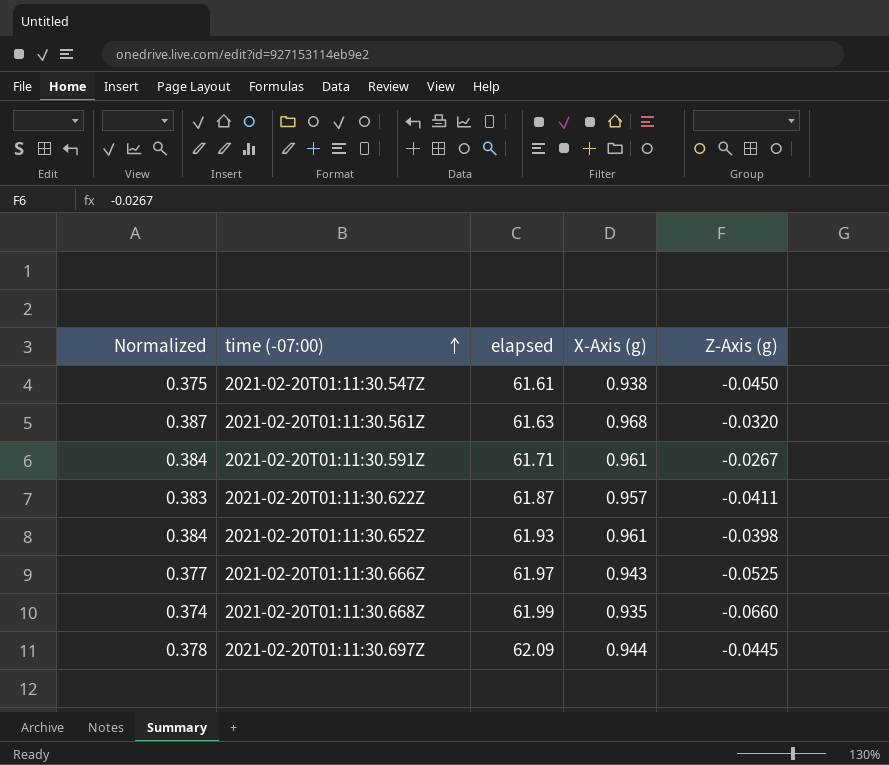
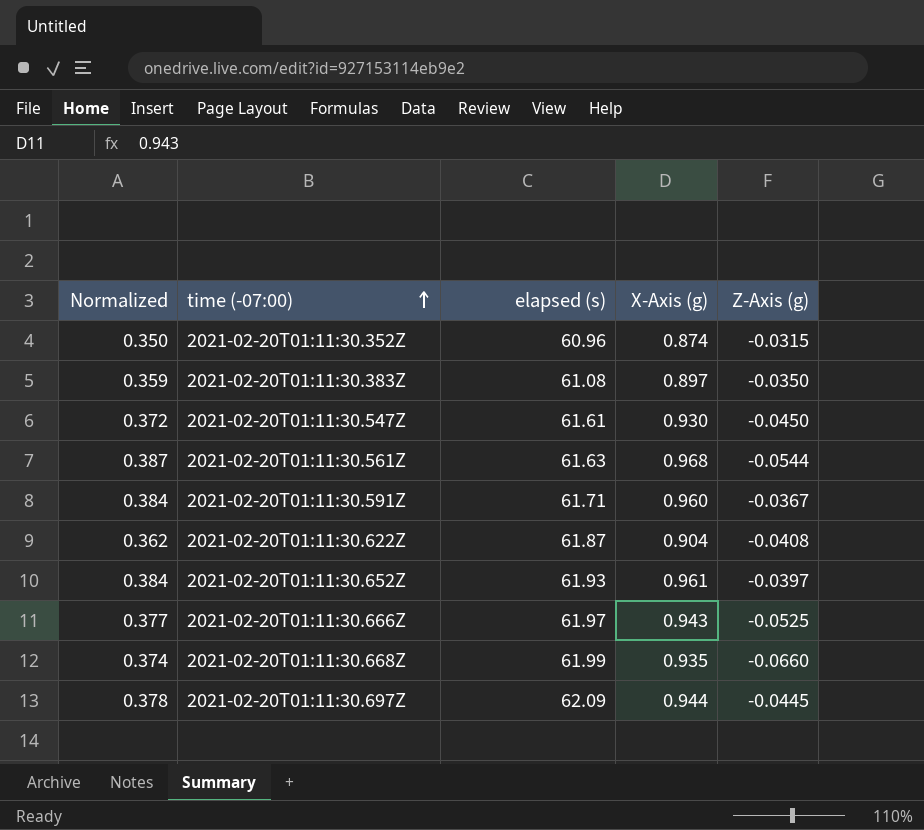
column name: elapsed -> elapsed (s)
row 2021-02-20T01:11:30.352Z: none -> 0.350 | 60.96 | 0.874 | -0.0315
row 2021-02-20T01:11:30.383Z: none -> 0.359 | 61.08 | 0.897 | -0.0350
2021-02-20T01:11:30.547Z | Normalized: 0.375 -> 0.372
2021-02-20T01:11:30.547Z | X-Axis (g): 0.938 -> 0.930
2021-02-20T01:11:30.561Z | Z-Axis (g): -0.0320 -> -0.0544
2021-02-20T01:11:30.591Z | X-Axis (g): 0.961 -> 0.960
2021-02-20T01:11:30.591Z | Z-Axis (g): -0.0267 -> -0.0367
2021-02-20T01:11:30.622Z | Normalized: 0.383 -> 0.362
2021-02-20T01:11:30.622Z | X-Axis (g): 0.957 -> 0.904
2021-02-20T01:11:30.622Z | Z-Axis (g): -0.0411 -> -0.0408
2021-02-20T01:11:30.652Z | Z-Axis (g): -0.0398 -> -0.0397

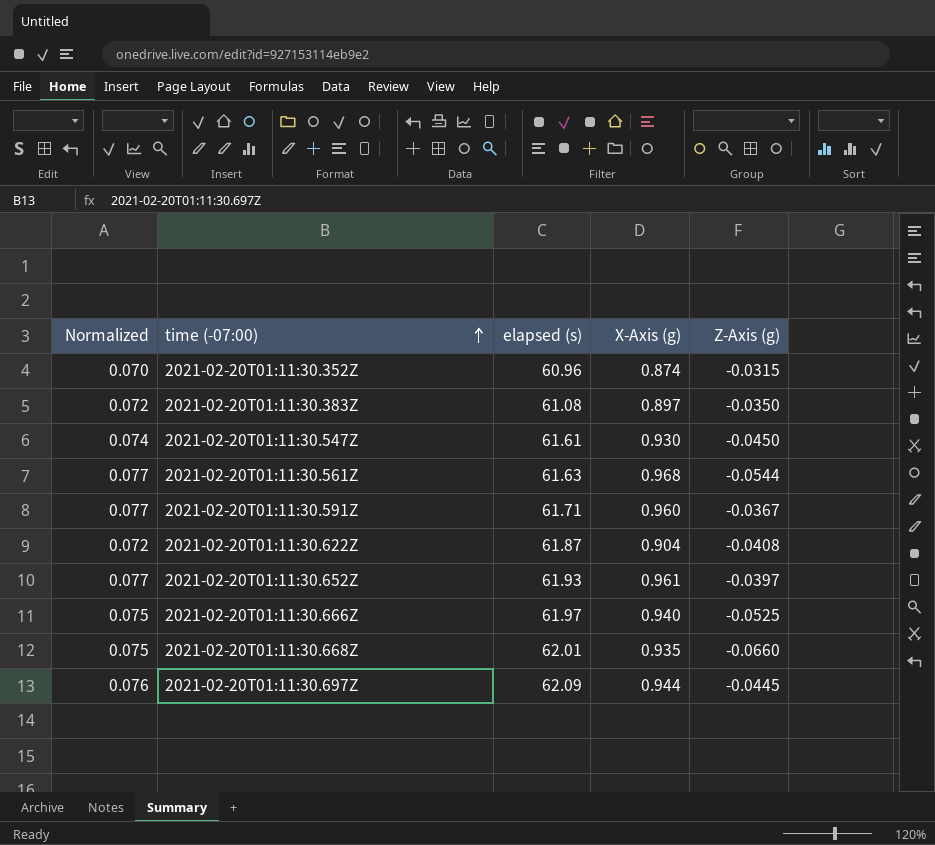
column Normalized | formula: [X-Axis (g)] * 0.4 -> [X-Axis (g)] * 0.08
2021-02-20T01:11:30.666Z | X-Axis (g): 0.943 -> 0.940
2021-02-20T01:11:30.668Z | elapsed (s): 61.99 -> 62.01

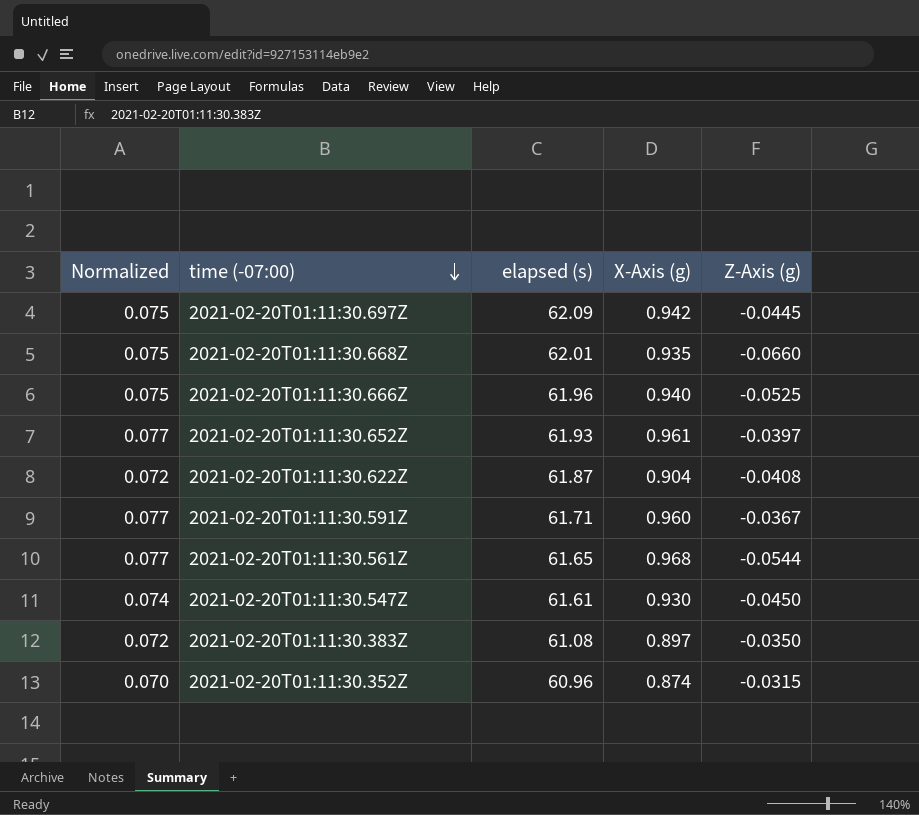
row order: time (-07:00) ascending -> time (-07:00) descending
2021-02-20T01:11:30.697Z | Normalized: 0.076 -> 0.075
2021-02-20T01:11:30.697Z | X-Axis (g): 0.944 -> 0.942
2021-02-20T01:11:30.666Z | elapsed (s): 61.97 -> 61.96
2021-02-20T01:11:30.561Z | elapsed (s): 61.63 -> 61.65

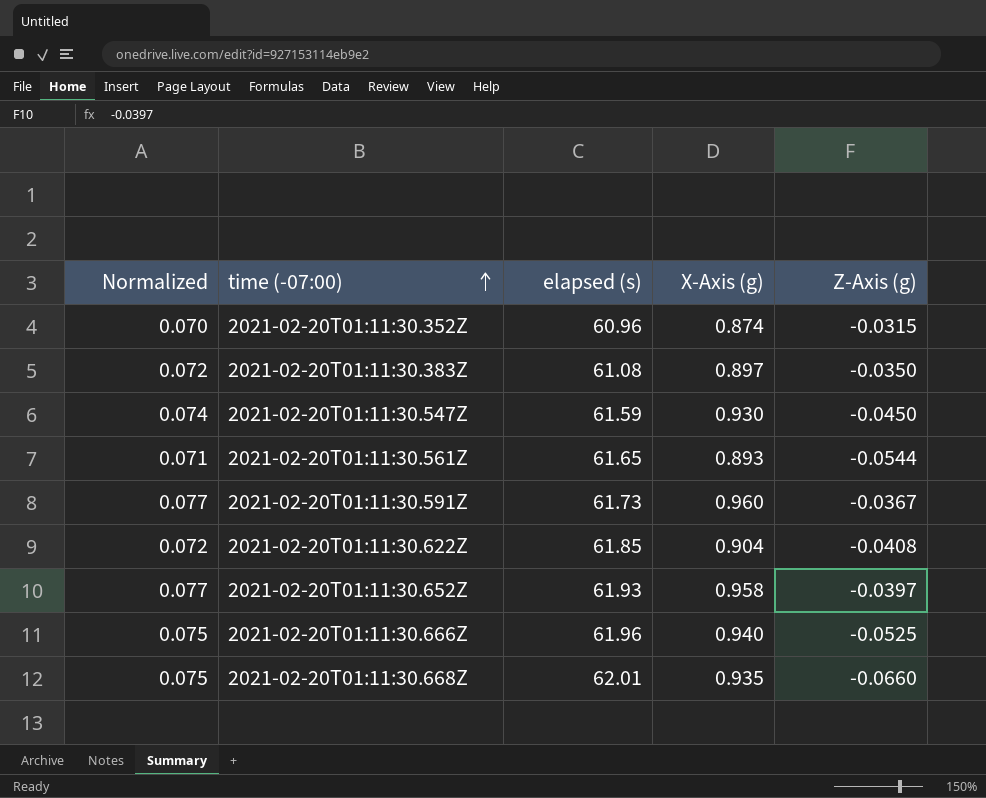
row order: time (-07:00) descending -> time (-07:00) ascending
row 2021-02-20T01:11:30.697Z: 0.075 | 62.09 | 0.942 | -0.0445 -> none
2021-02-20T01:11:30.547Z | elapsed (s): 61.61 -> 61.59
2021-02-20T01:11:30.561Z | Normalized: 0.077 -> 0.071
2021-02-20T01:11:30.561Z | X-Axis (g): 0.968 -> 0.893
2021-02-20T01:11:30.591Z | elapsed (s): 61.71 -> 61.73
2021-02-20T01:11:30.622Z | elapsed (s): 61.87 -> 61.85
2021-02-20T01:11:30.652Z | X-Axis (g): 0.961 -> 0.958

